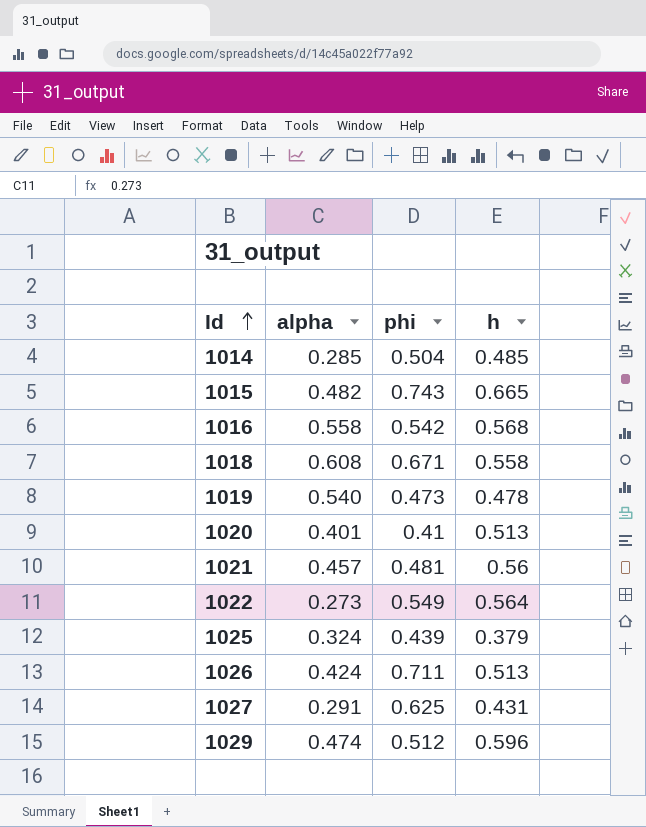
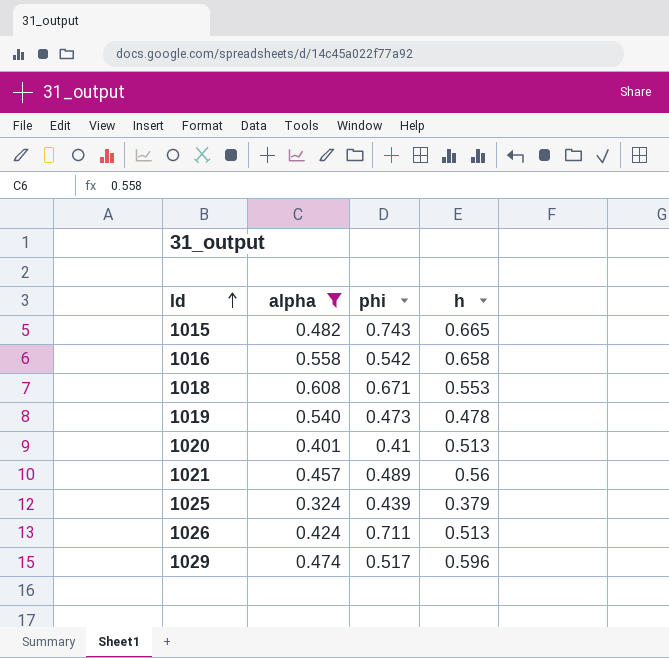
filter: none -> alpha >= 0.324
1016 | h: 0.568 -> 0.658
1018 | h: 0.558 -> 0.553
1021 | phi: 0.481 -> 0.489
1029 | phi: 0.512 -> 0.517

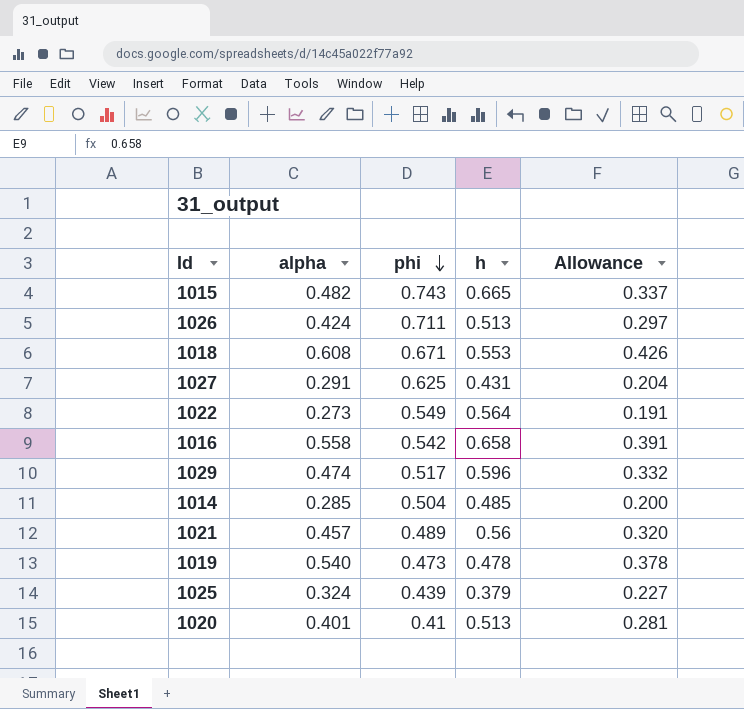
filter: alpha >= 0.324 -> none
row order: Id ascending -> phi descending
column Allowance | formula: none -> [alpha] * 0.7

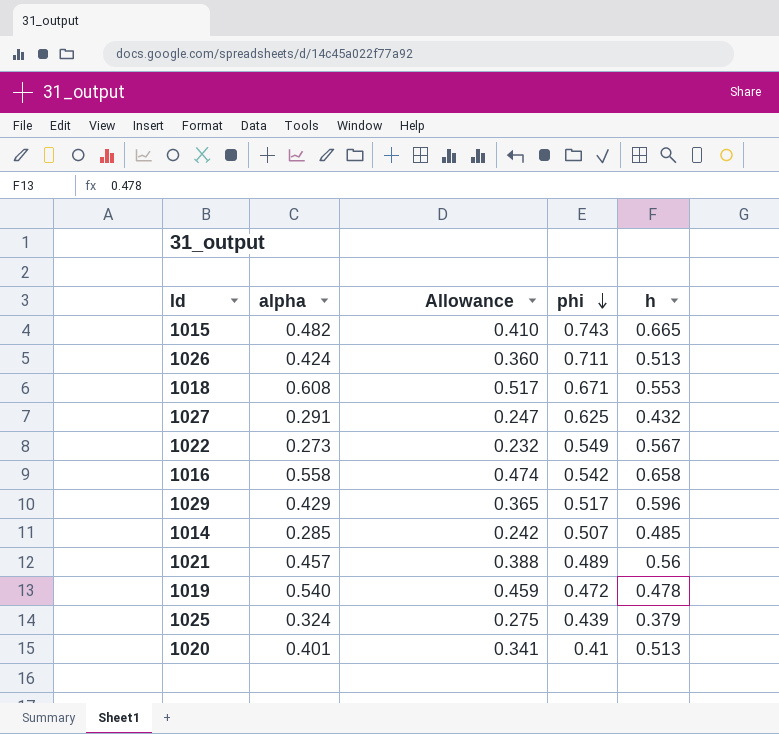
column Allowance | formula: [alpha] * 0.7 -> [alpha] * 0.85
column Allowance | position: 5 -> 3
1027 | h: 0.431 -> 0.432
1022 | h: 0.564 -> 0.567
1029 | alpha: 0.474 -> 0.429
1014 | phi: 0.504 -> 0.507
1019 | phi: 0.473 -> 0.472

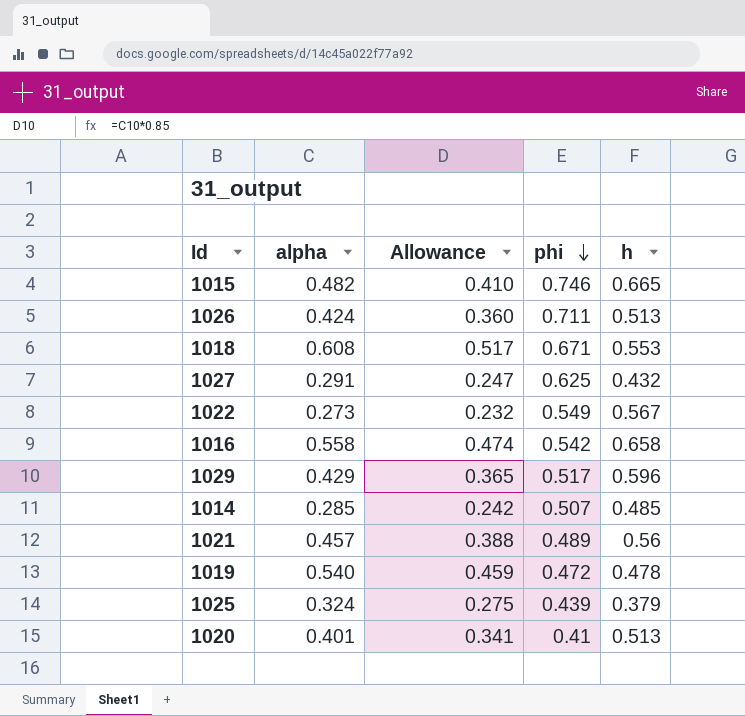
1015 | phi: 0.743 -> 0.746

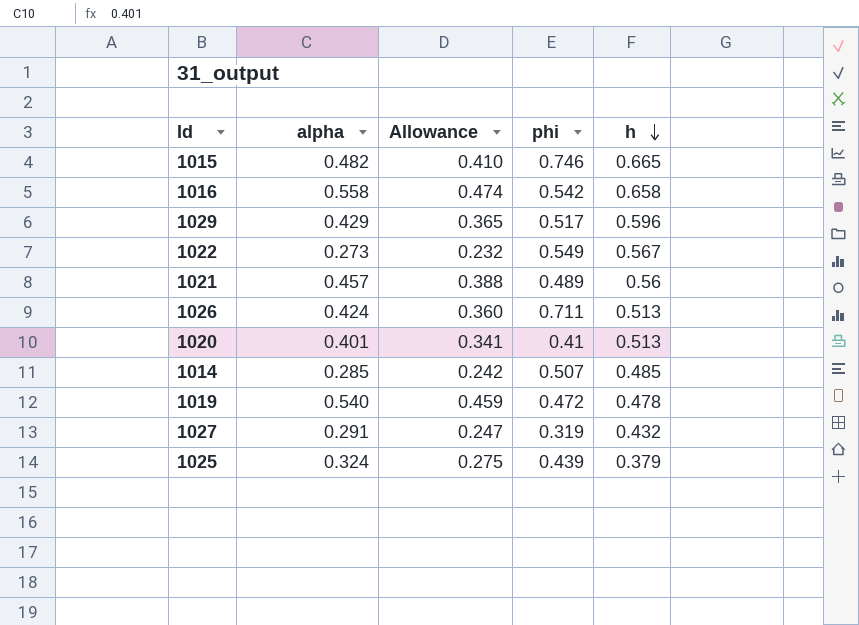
row order: phi descending -> h descending
row 1018: 0.608 | 0.517 | 0.671 | 0.553 -> none
1027 | phi: 0.625 -> 0.319

